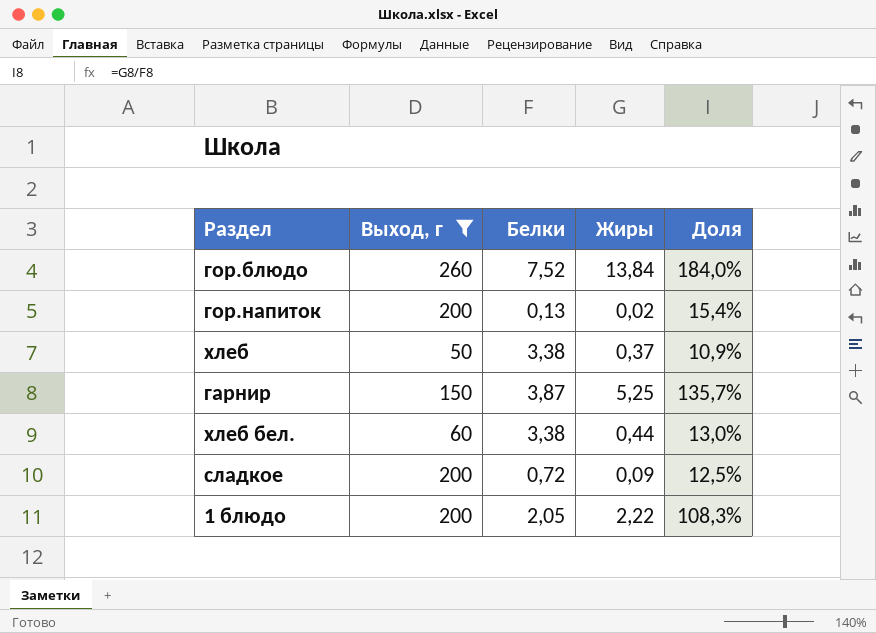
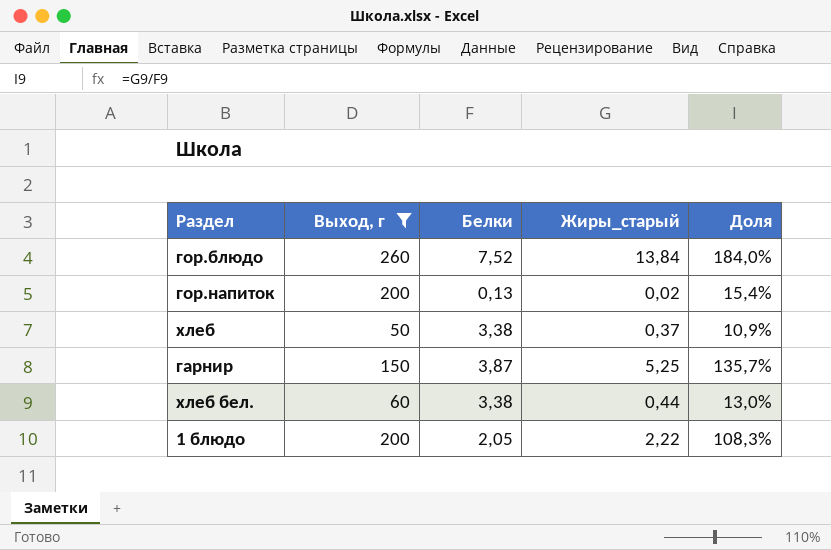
column name: Жиры -> Жиры_старый
row сладкое: 200 | 0,72 | 0,09 | 12,5% -> none

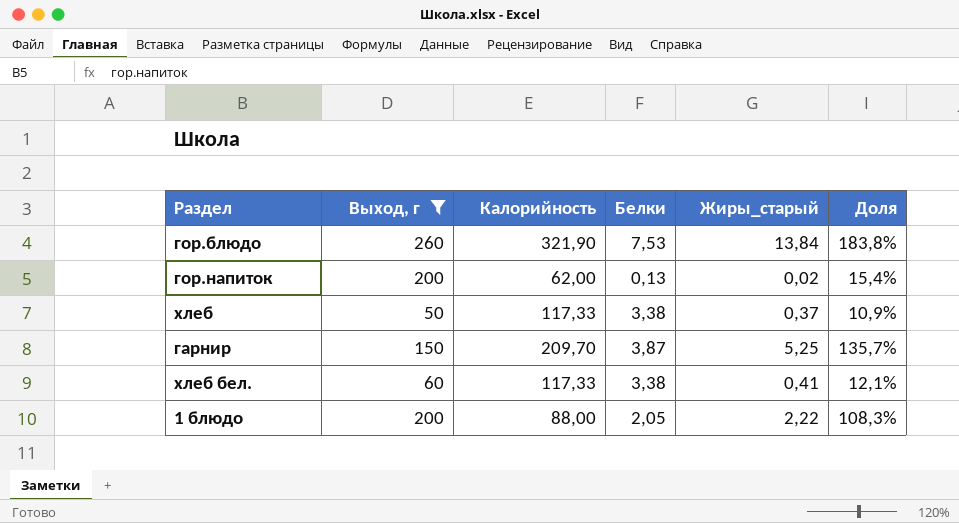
column Калорийность | position: none -> 3
гор.блюдо | Белки: 7,52 -> 7,53
гор.блюдо | Доля: 184,0% -> 183,8%
хлеб бел. | Жиры_старый: 0,44 -> 0,41
хлеб бел. | Доля: 13,0% -> 12,1%

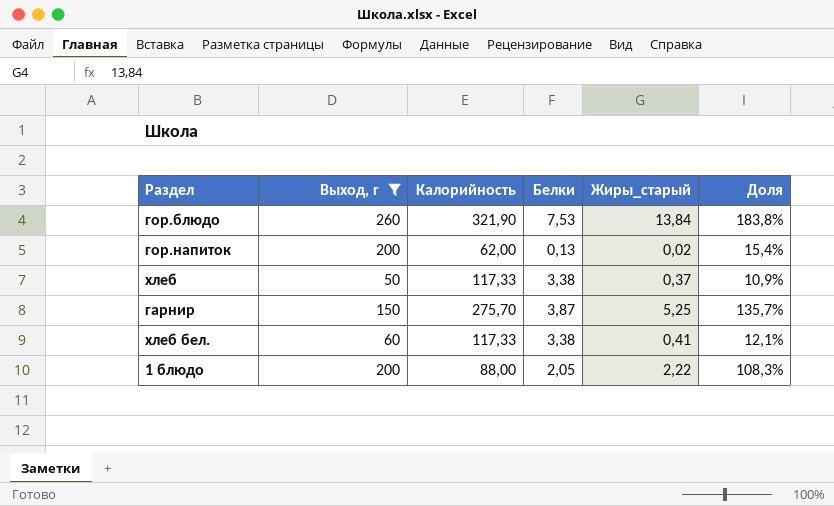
гарнир | Калорийность: 209,70 -> 275,70

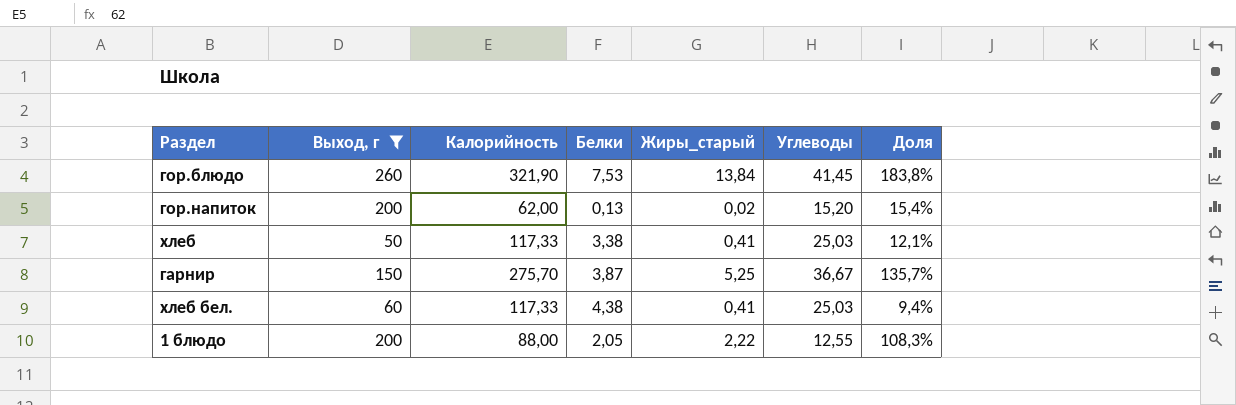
column Углеводы | position: none -> 6
хлеб | Жиры_старый: 0,37 -> 0,41
хлеб | Доля: 10,9% -> 12,1%
хлеб бел. | Белки: 3,38 -> 4,38
хлеб бел. | Доля: 12,1% -> 9,4%

